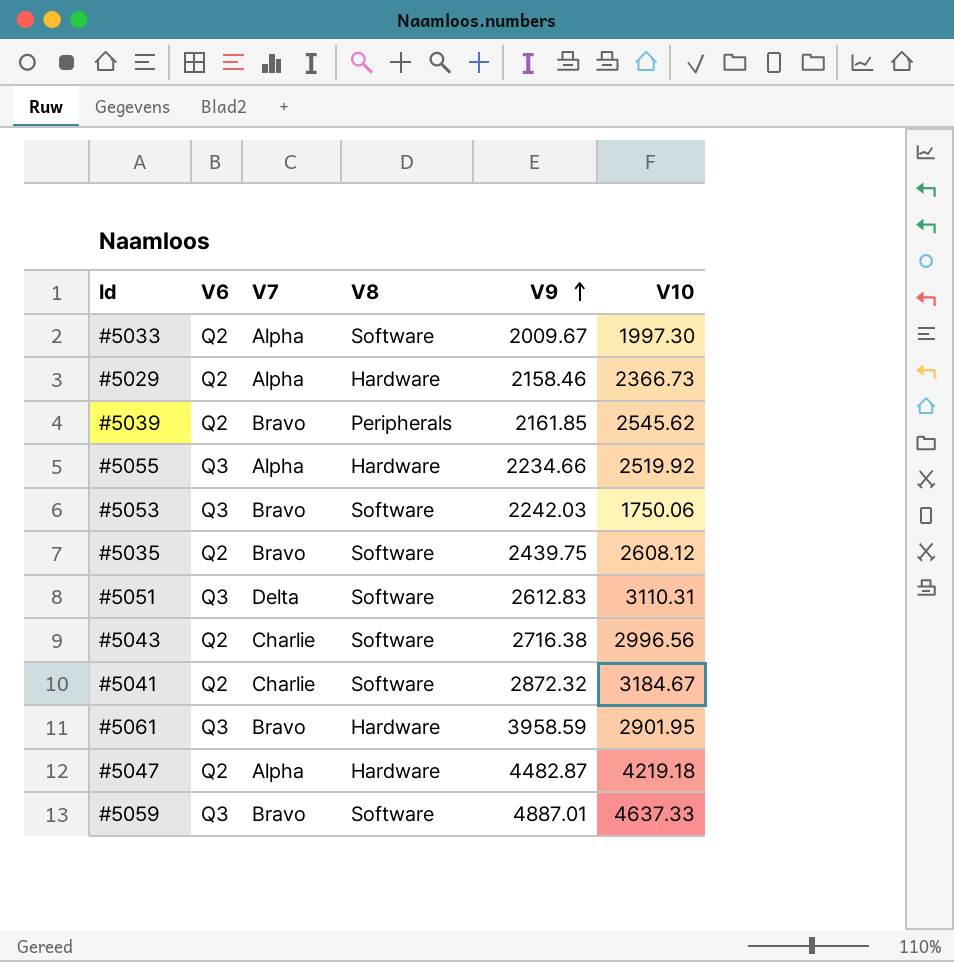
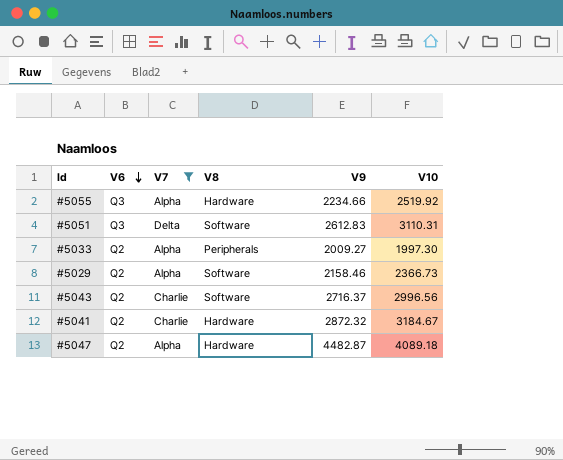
filter: none -> V7 != Bravo
row order: V9 ascending -> V6 descending
#5033 | V8: Software -> Peripherals
#5033 | V9: 2009.67 -> 2009.27
#5029 | V8: Hardware -> Software
#5043 | V9: 2716.38 -> 2716.37
#5041 | V8: Software -> Hardware
#5047 | V10: 4219.18 -> 4089.18

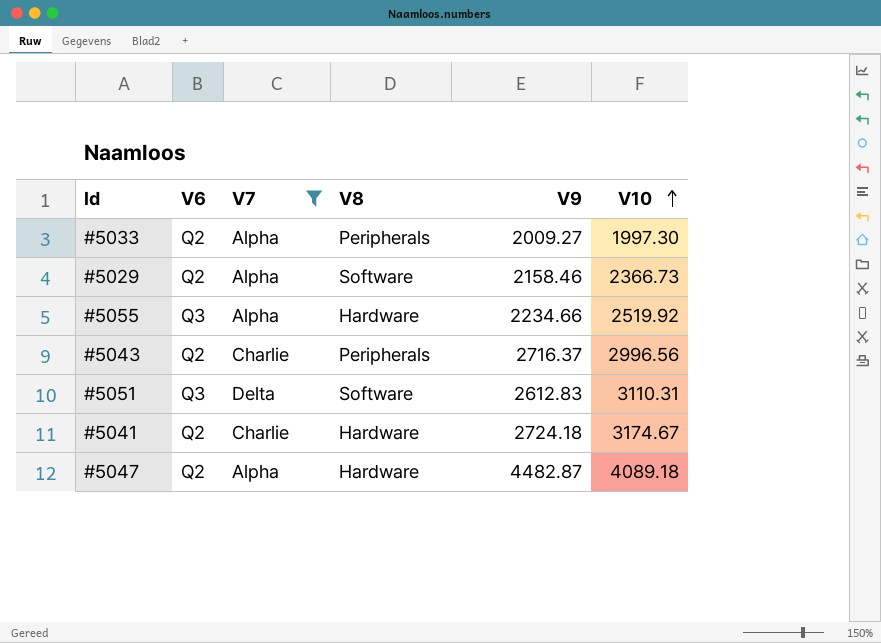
row order: V6 descending -> V10 ascending
#5043 | V8: Software -> Peripherals
#5041 | V9: 2872.32 -> 2724.18
#5041 | V10: 3184.67 -> 3174.67

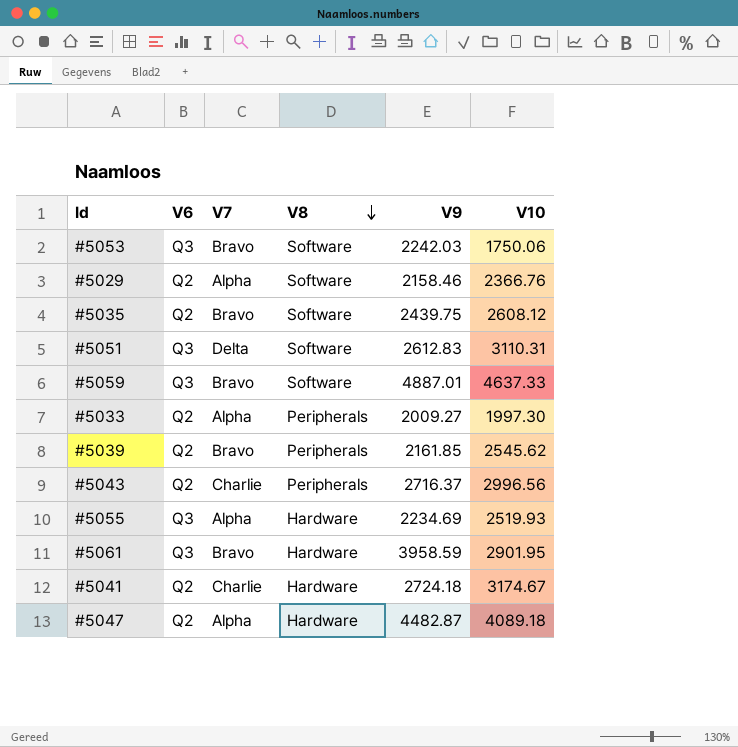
filter: V7 != Bravo -> none
row order: V10 ascending -> V8 descending
#5029 | V10: 2366.73 -> 2366.76
#5055 | V9: 2234.66 -> 2234.69
#5055 | V10: 2519.92 -> 2519.93

